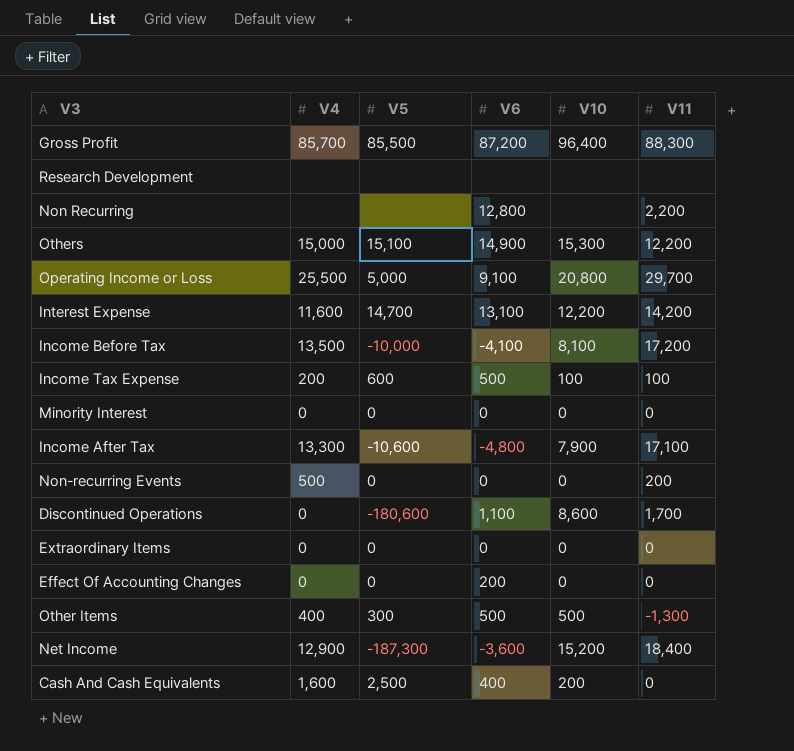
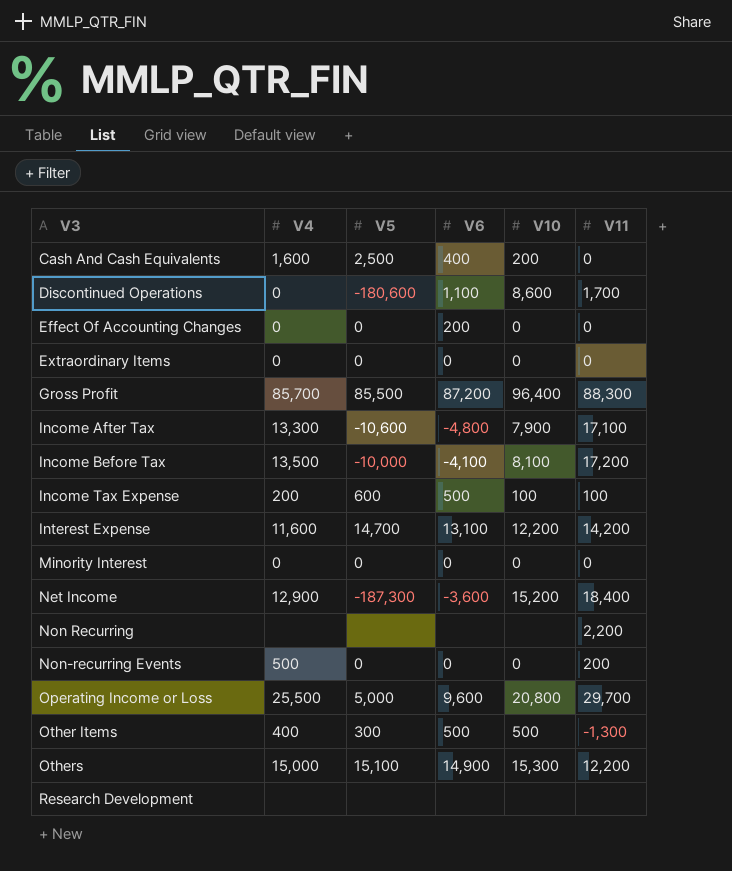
row order: none -> V3 ascending
Non Recurring | V6: 12,800 -> none
Operating Income or Loss | V6: 9,100 -> 9,600

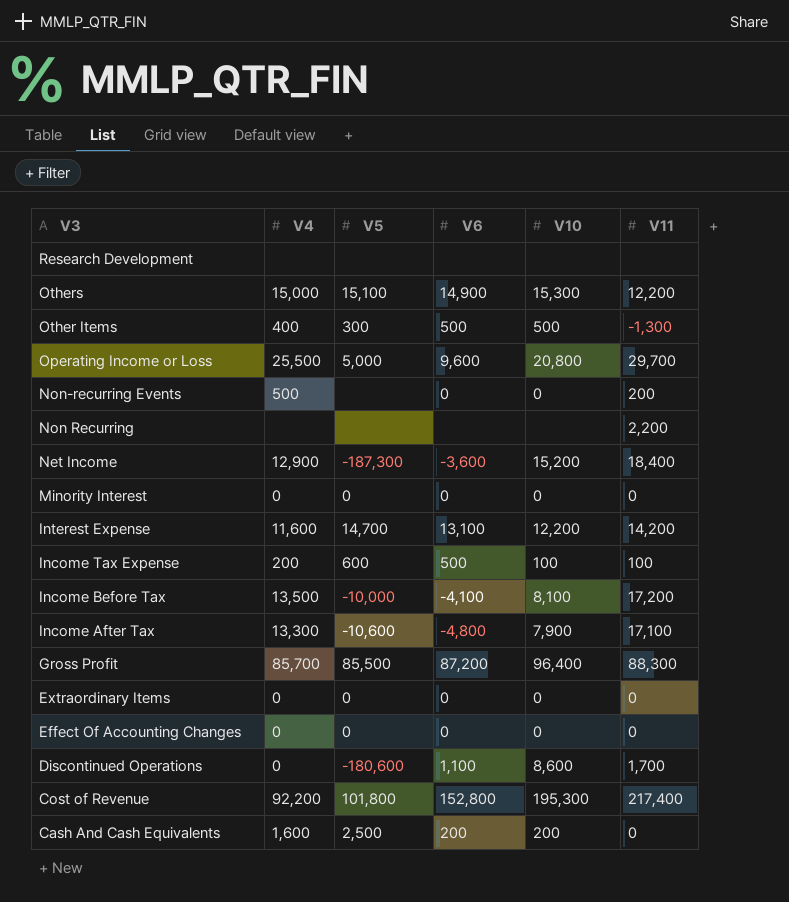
row order: V3 ascending -> V3 descending
Non-recurring Events | V5: 0 -> none
Effect Of Accounting Changes | V6: 200 -> 0
row Cost of Revenue: none -> 92,200 | 101,800 | 152,800 | 195,300 | 217,400
Cash And Cash Equivalents | V6: 400 -> 200

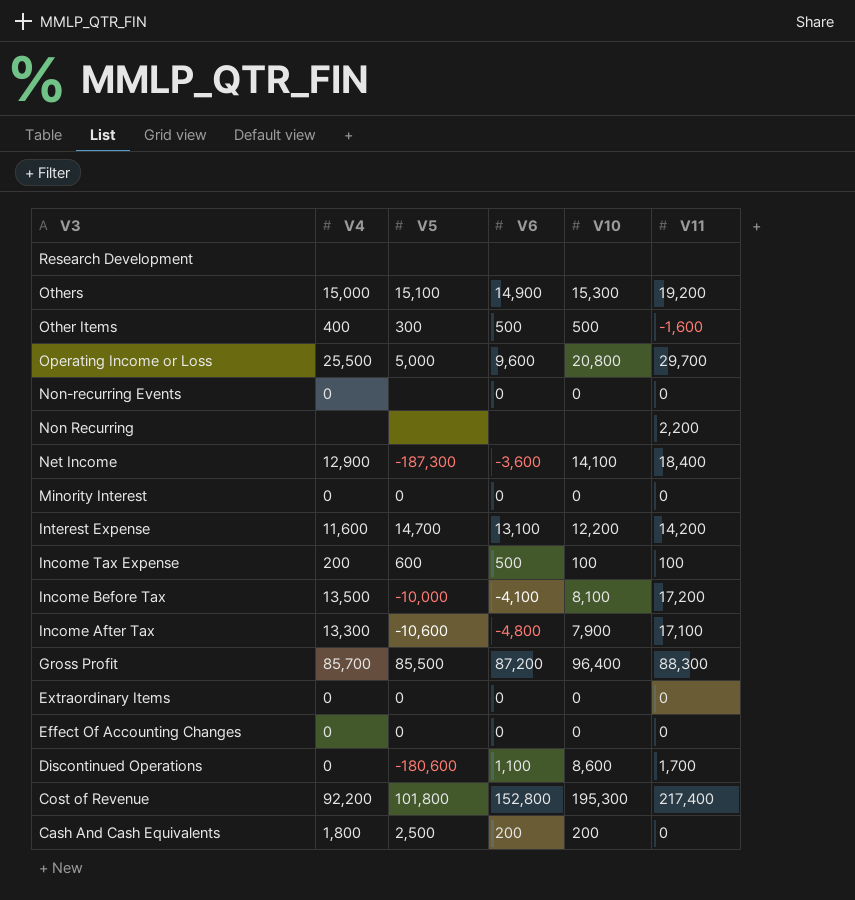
Others | V11: 12,200 -> 19,200
Other Items | V11: -1,300 -> -1,600
Non-recurring Events | V4: 500 -> 0
Non-recurring Events | V11: 200 -> 0
Net Income | V10: 15,200 -> 14,100
Cash And Cash Equivalents | V4: 1,600 -> 1,800

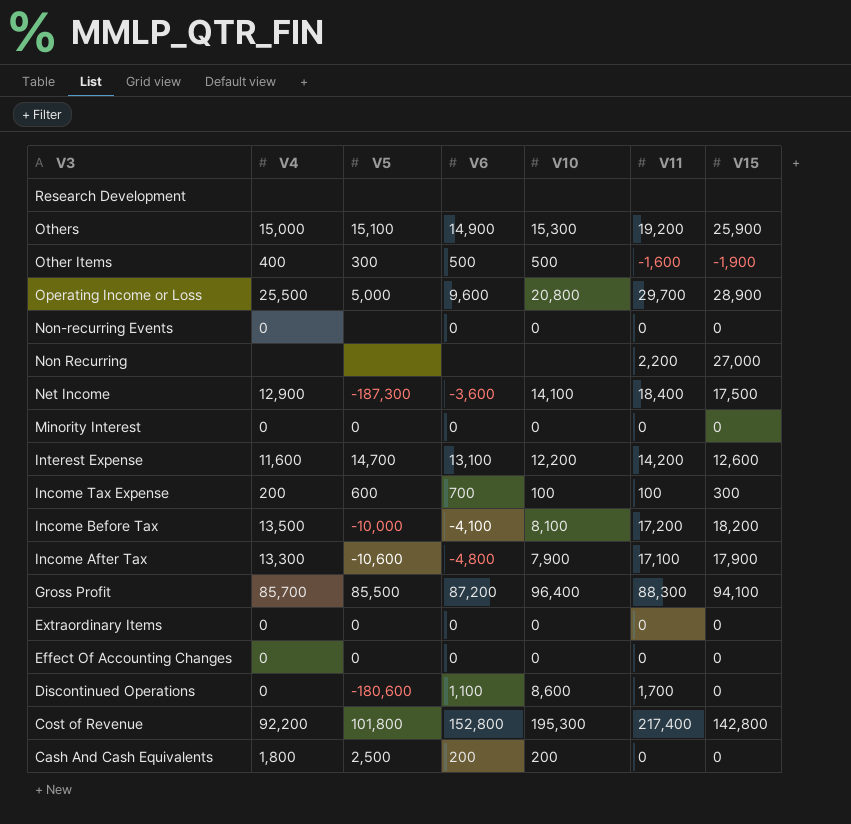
column V15 | position: none -> 7
Income Tax Expense | V6: 500 -> 700

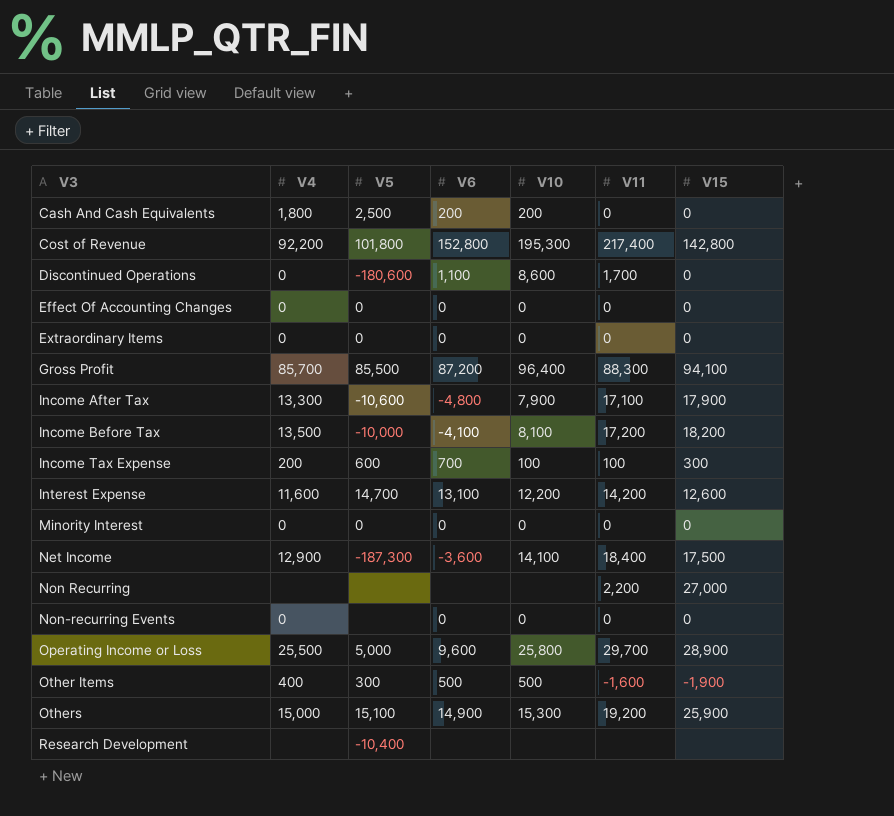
row order: V3 descending -> V3 ascending
Operating Income or Loss | V10: 20,800 -> 25,800
Research Development | V5: none -> -10,400

